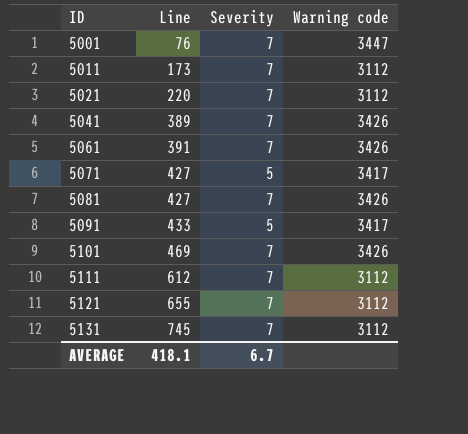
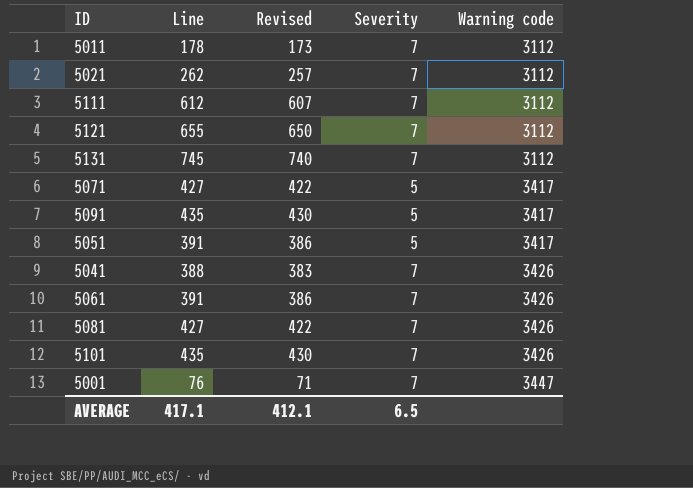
row order: ID ascending -> Warning code ascending
column Revised | formula: none -> [Line] - 5
5011 | Line: 173 -> 178
5021 | Line: 220 -> 262
5091 | Line: 433 -> 435
row 5051: none -> 391 | 386 | 5 | 3417
5041 | Line: 389 -> 388
5101 | Line: 469 -> 435
AVERAGE | Line: 418.1 -> 417.1
AVERAGE | Severity: 6.7 -> 6.5

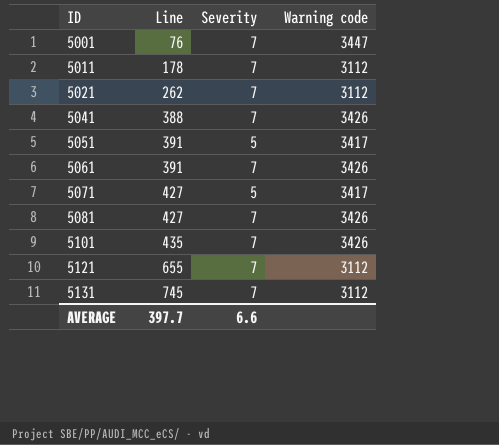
row order: Warning code ascending -> ID ascending
column Revised | formula: [Line] - 5 -> none
row 5111: 612 | 607 | 7 | 3112 -> none
row 5091: 435 | 430 | 5 | 3417 -> none
AVERAGE | Line: 417.1 -> 397.7
AVERAGE | Severity: 6.5 -> 6.6

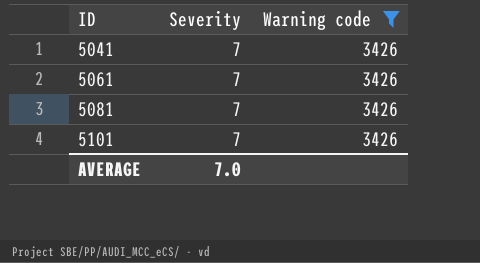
filter: none -> Warning code = 3426
column Line | position: 2 -> none
AVERAGE | Severity: 6.6 -> 7.0

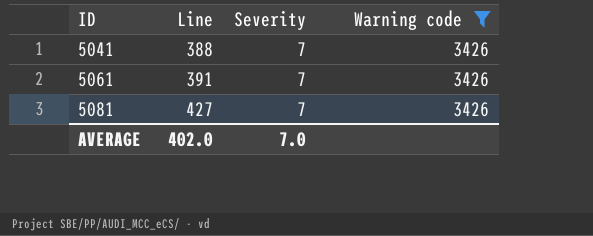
column Line | position: none -> 2
row 5101: 7 | 3426 -> none

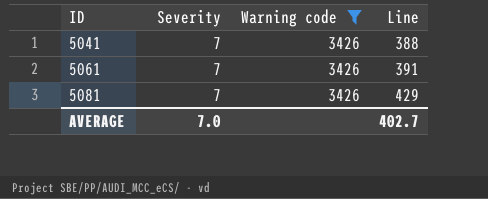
column Line | position: 2 -> 4
5081 | Line: 427 -> 429
AVERAGE | Line: 402.0 -> 402.7

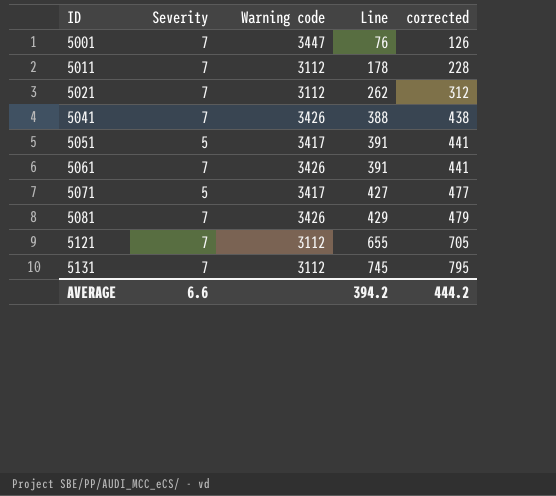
filter: Warning code = 3426 -> none
column corrected | formula: none -> [Line] + 50
AVERAGE | Severity: 7.0 -> 6.6
AVERAGE | Line: 402.7 -> 394.2

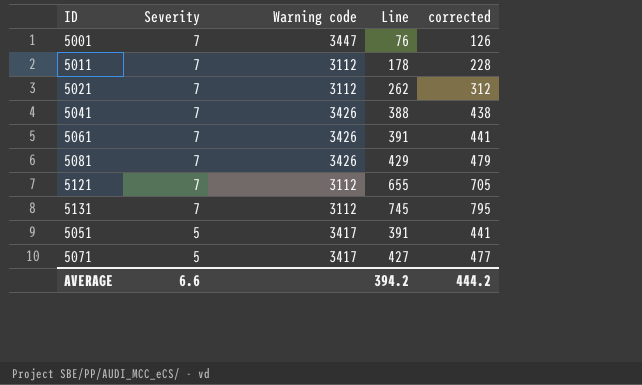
row order: ID ascending -> Severity descending

